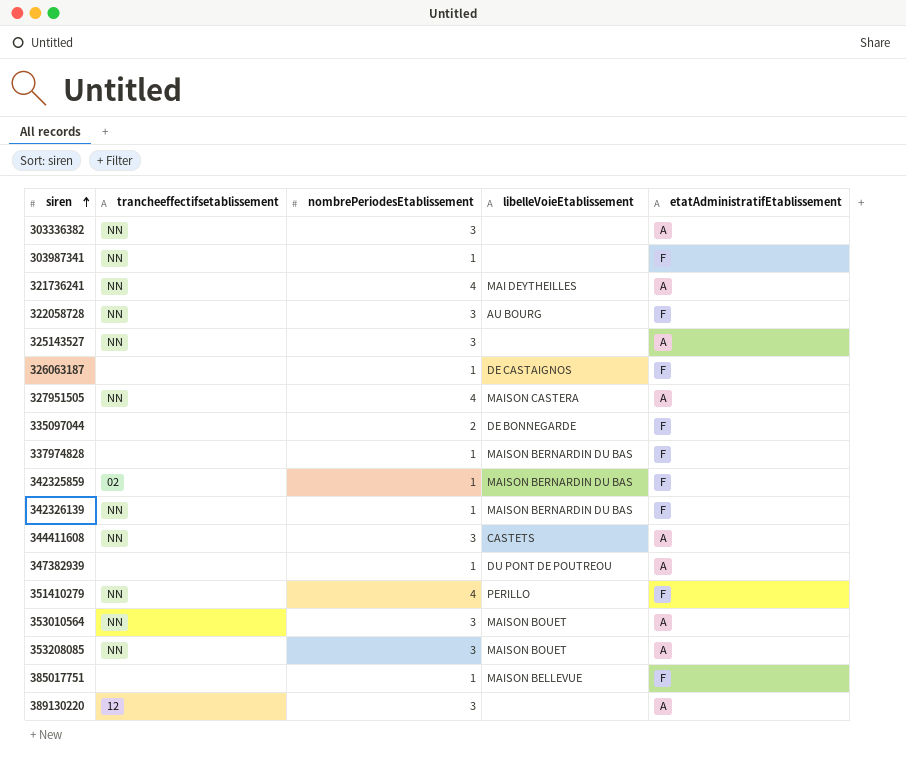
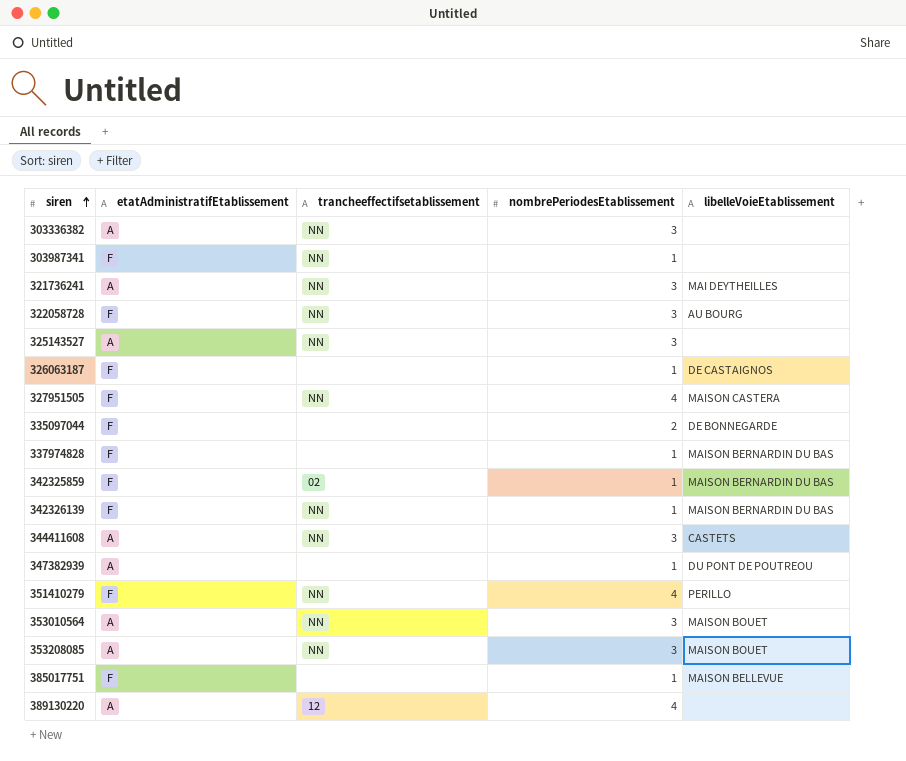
column etatAdministratifEtablissement | position: 5 -> 2
321736241 | nombrePeriodesEtablissement: 4 -> 3
327951505 | etatAdministratifEtablissement: A -> F
389130220 | nombrePeriodesEtablissement: 3 -> 4

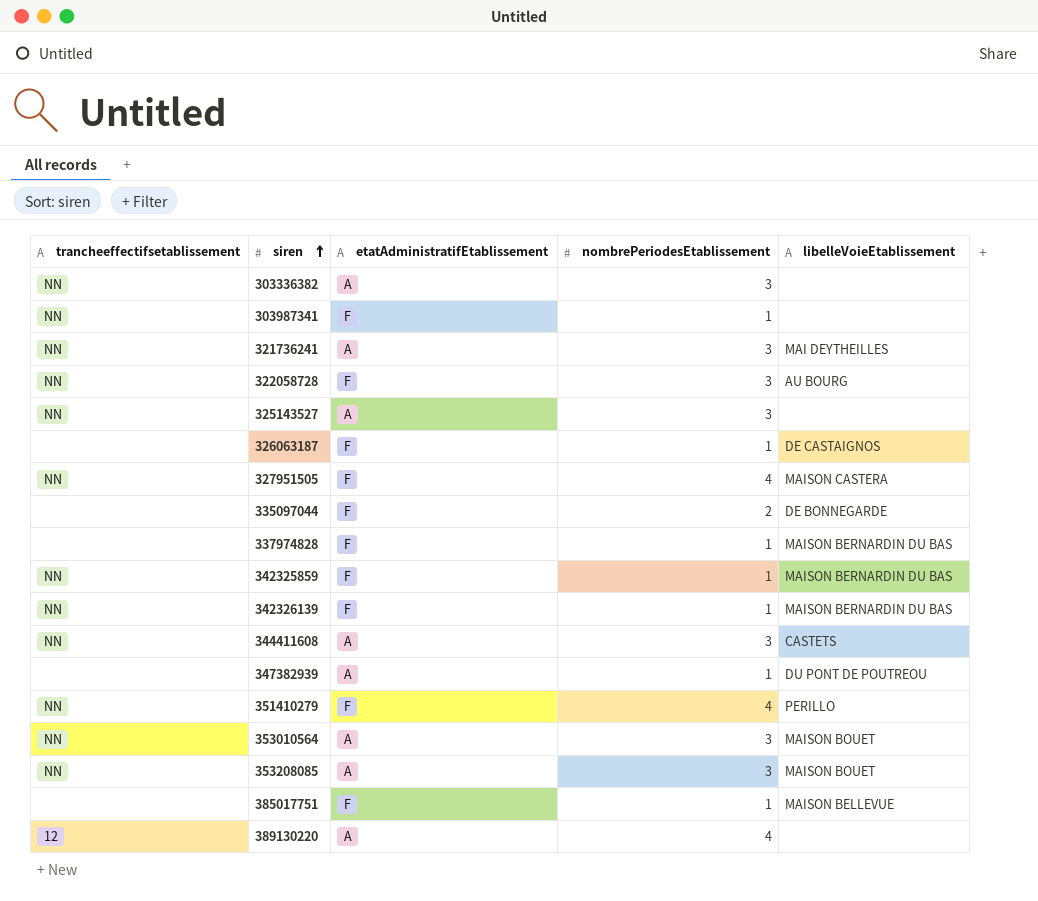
column trancheeffectifsetablissement | position: 3 -> 1
342325859 | trancheeffectifsetablissement: 02 -> NN

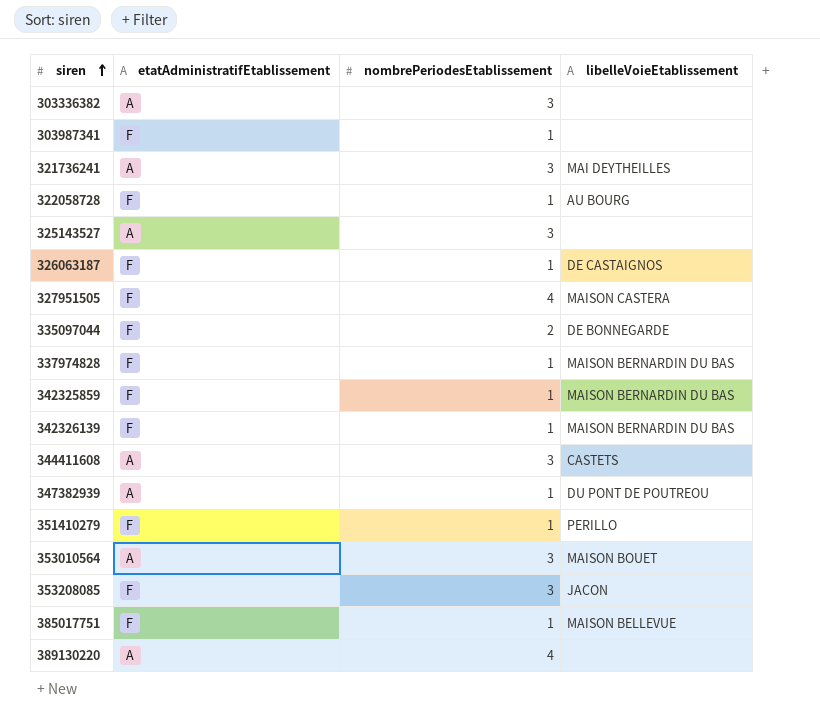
column trancheeffectifsetablissement | position: 1 -> none
322058728 | nombrePeriodesEtablissement: 3 -> 1
351410279 | nombrePeriodesEtablissement: 4 -> 1
353208085 | etatAdministratifEtablissement: A -> F
353208085 | libelleVoieEtablissement: MAISON BOUET -> JACON

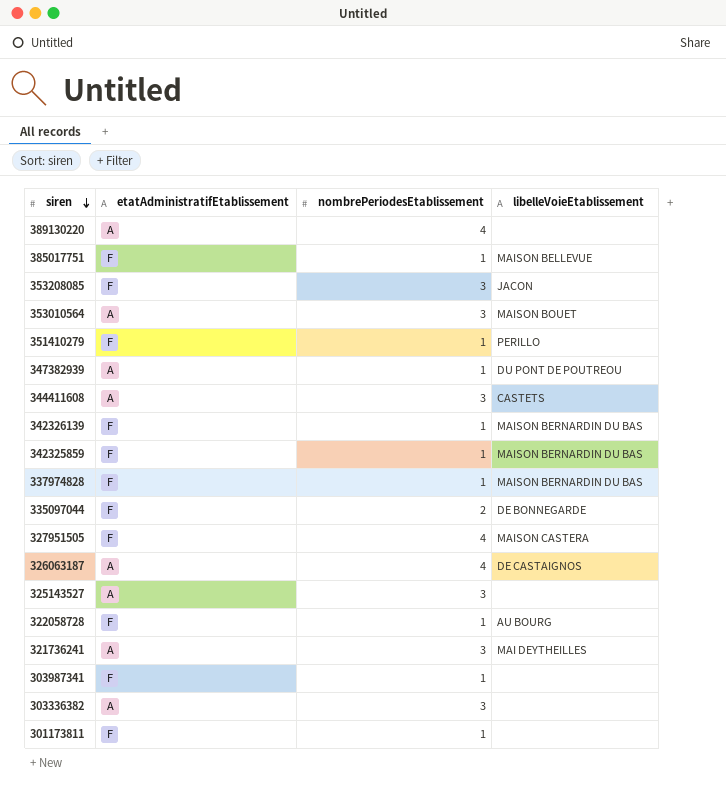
row order: siren ascending -> siren descending
326063187 | etatAdministratifEtablissement: F -> A
326063187 | nombrePeriodesEtablissement: 1 -> 4
row 301173811: none -> F | 1 | none

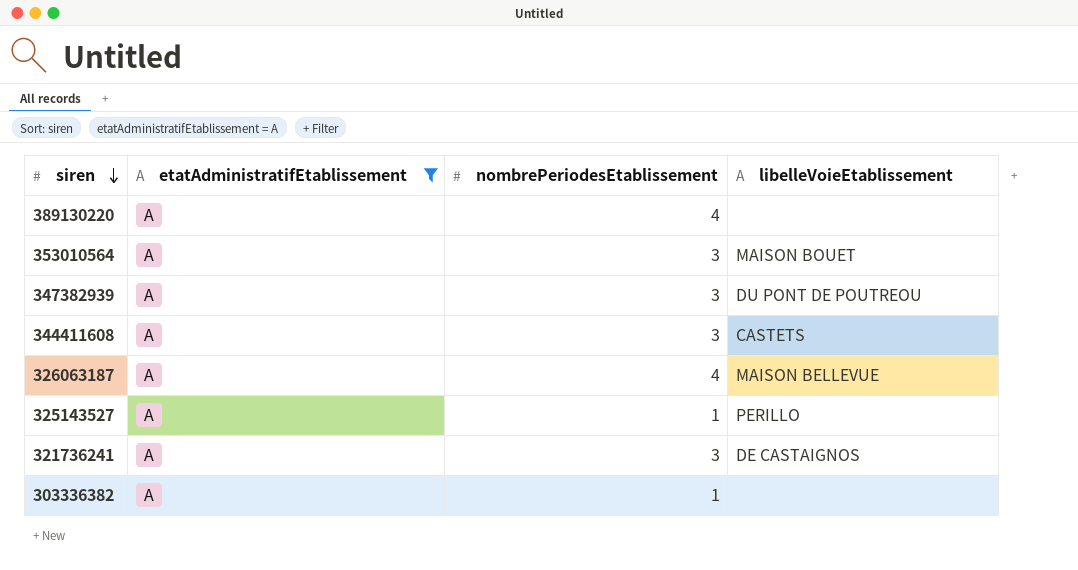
filter: none -> etatAdministratifEtablissement = A
347382939 | nombrePeriodesEtablissement: 1 -> 3
326063187 | libelleVoieEtablissement: DE CASTAIGNOS -> MAISON BELLEVUE
325143527 | nombrePeriodesEtablissement: 3 -> 1
325143527 | libelleVoieEtablissement: none -> PERILLO
321736241 | libelleVoieEtablissement: MAI DEYTHEILLES -> DE CASTAIGNOS
303336382 | nombrePeriodesEtablissement: 3 -> 1

